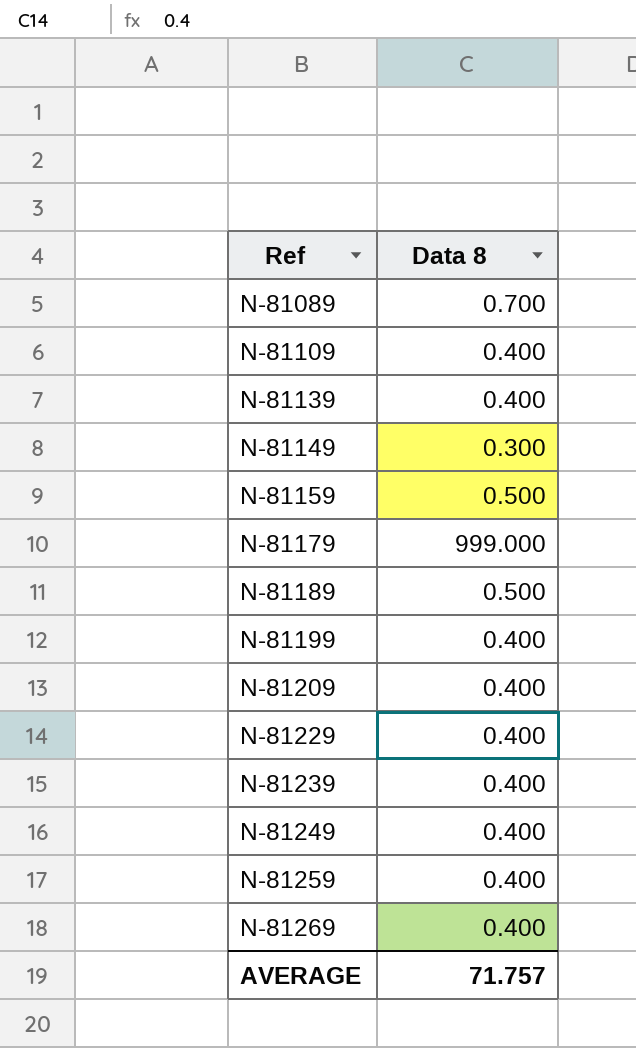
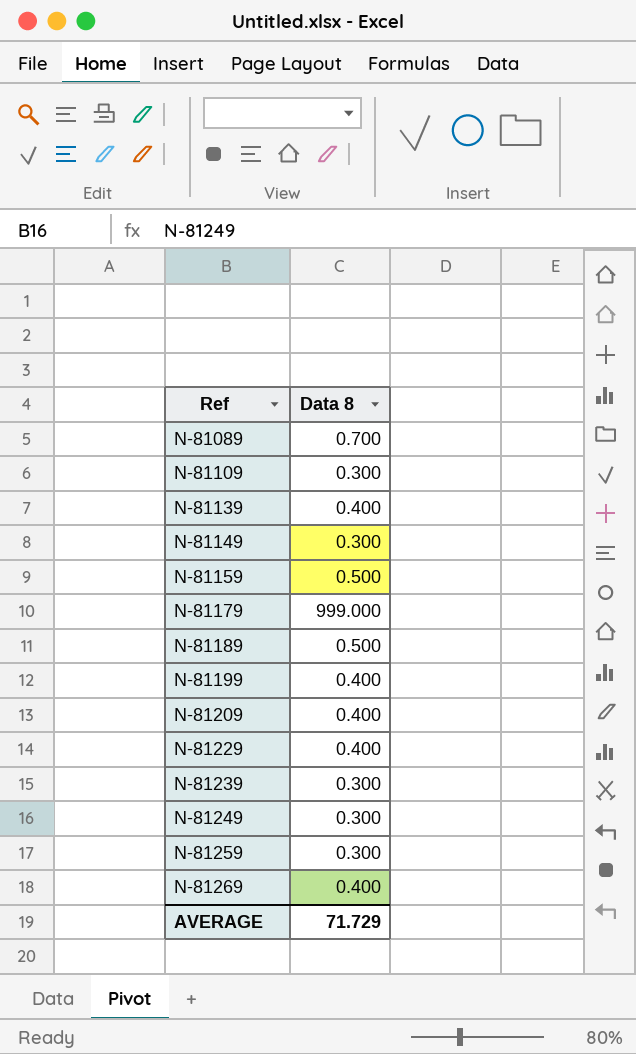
N-81109 | Data 8: 0.400 -> 0.300
N-81239 | Data 8: 0.400 -> 0.300
N-81249 | Data 8: 0.400 -> 0.300
N-81259 | Data 8: 0.400 -> 0.300
AVERAGE | Data 8: 71.757 -> 71.729

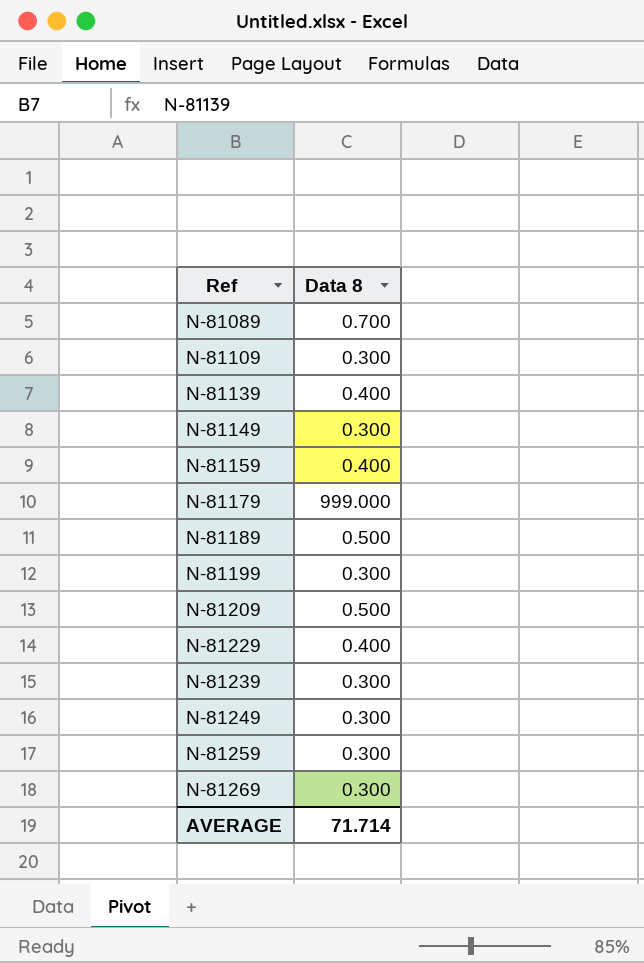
N-81159 | Data 8: 0.500 -> 0.400
N-81199 | Data 8: 0.400 -> 0.300
N-81209 | Data 8: 0.400 -> 0.500
N-81269 | Data 8: 0.400 -> 0.300
AVERAGE | Data 8: 71.729 -> 71.714

